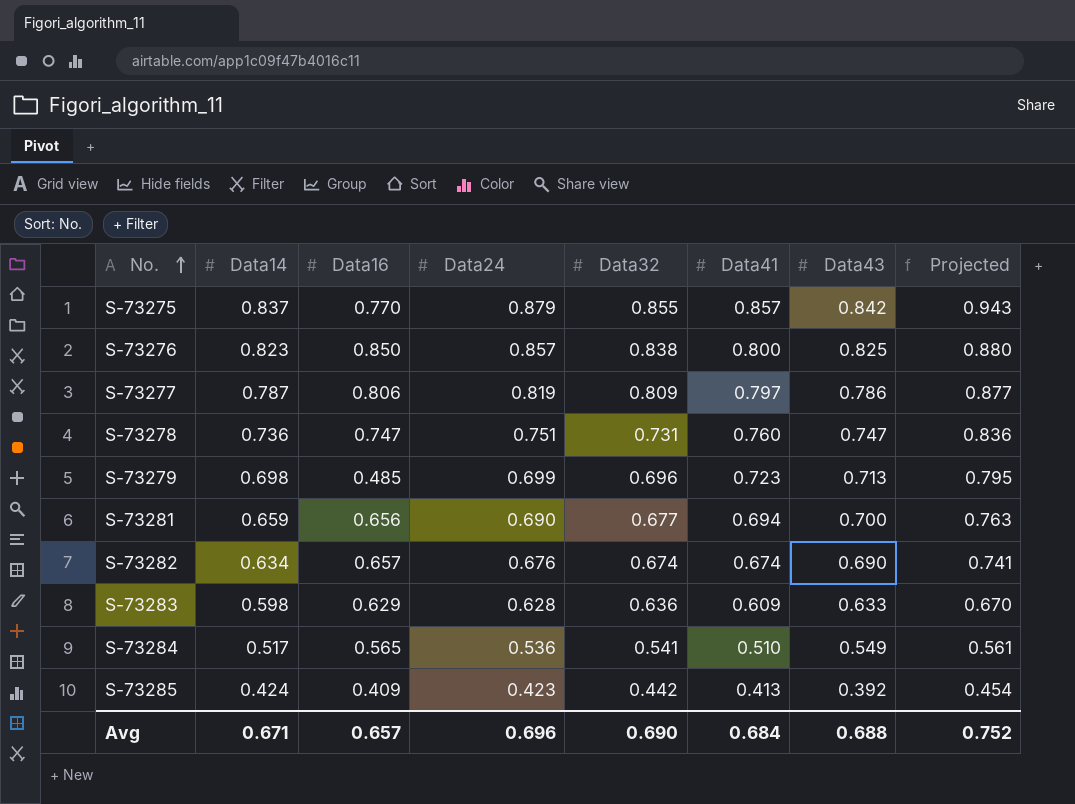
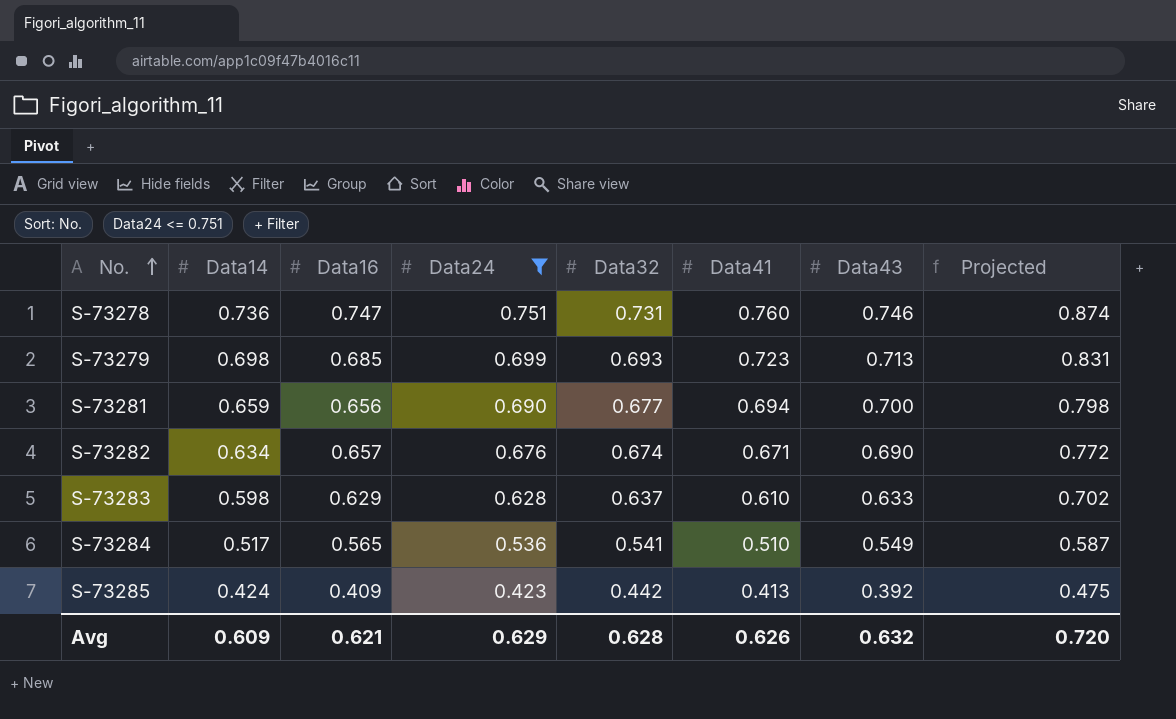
filter: none -> Data24 <= 0.751
column Projected | formula: [Data41] * 1.1 -> [Data41] * 1.15
S-73278 | Data43: 0.747 -> 0.746
S-73279 | Data16: 0.485 -> 0.685
S-73279 | Data32: 0.696 -> 0.693
S-73282 | Data41: 0.674 -> 0.671
S-73283 | Data32: 0.636 -> 0.637
S-73283 | Data41: 0.609 -> 0.610
Avg | Data14: 0.671 -> 0.609
Avg | Data16: 0.657 -> 0.621
Avg | Data24: 0.696 -> 0.629
Avg | Data32: 0.690 -> 0.628
Avg | Data41: 0.684 -> 0.626
Avg | Data43: 0.688 -> 0.632
Avg | Projected: 0.752 -> 0.720

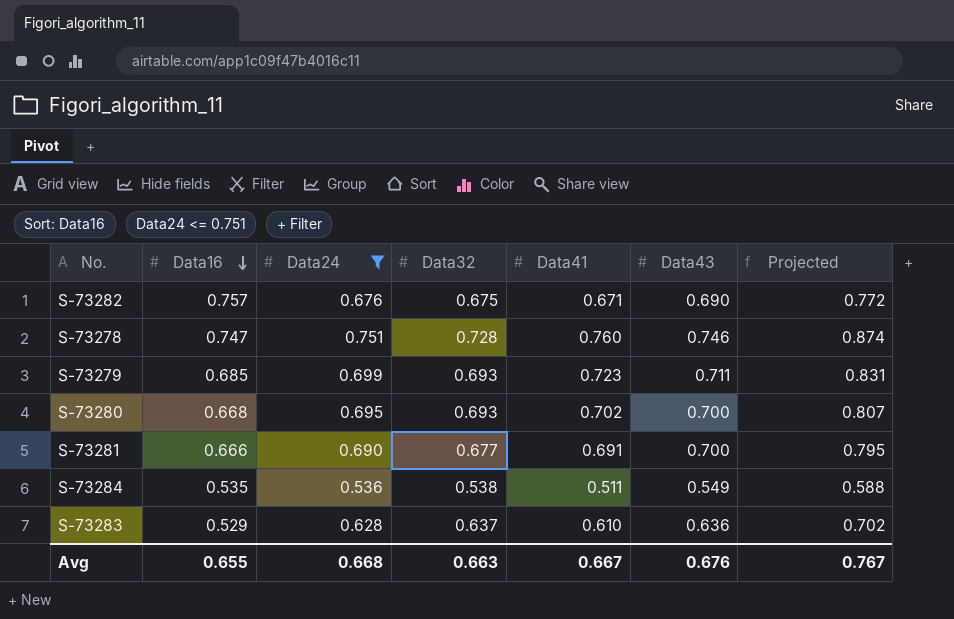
row order: No. ascending -> Data16 descending
column Data14 | position: 2 -> none
row S-73285: 0.424 | 0.409 | 0.423 | 0.442 | 0.413 | 0.392 | 0.475 -> none
S-73282 | Data16: 0.657 -> 0.757
S-73282 | Data32: 0.674 -> 0.675
S-73278 | Data32: 0.731 -> 0.728
S-73279 | Data43: 0.713 -> 0.711
row S-73280: none -> 0.668 | 0.695 | 0.693 | 0.702 | 0.700 | 0.807
S-73281 | Data16: 0.656 -> 0.666
S-73281 | Data41: 0.694 -> 0.691
S-73281 | Projected: 0.798 -> 0.795
S-73284 | Data16: 0.565 -> 0.535
S-73284 | Data32: 0.541 -> 0.538
S-73284 | Data41: 0.510 -> 0.511
S-73284 | Projected: 0.587 -> 0.588
S-73283 | Data16: 0.629 -> 0.529
S-73283 | Data43: 0.633 -> 0.636
Avg | Data16: 0.621 -> 0.655
Avg | Data24: 0.629 -> 0.668
Avg | Data32: 0.628 -> 0.663
Avg | Data41: 0.626 -> 0.667
Avg | Data43: 0.632 -> 0.676
Avg | Projected: 0.720 -> 0.767

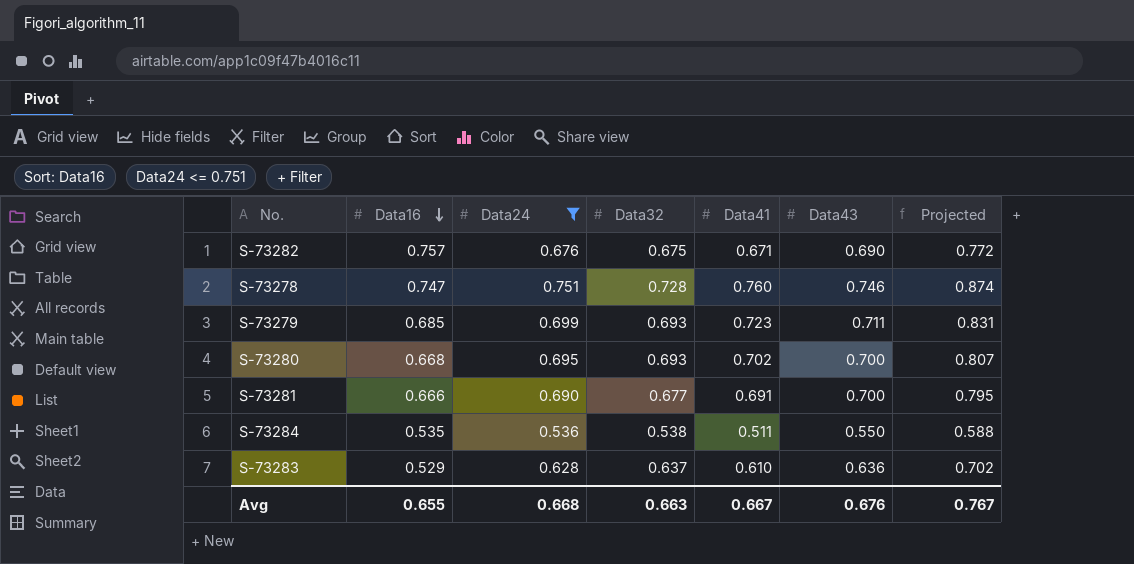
S-73284 | Data43: 0.549 -> 0.550

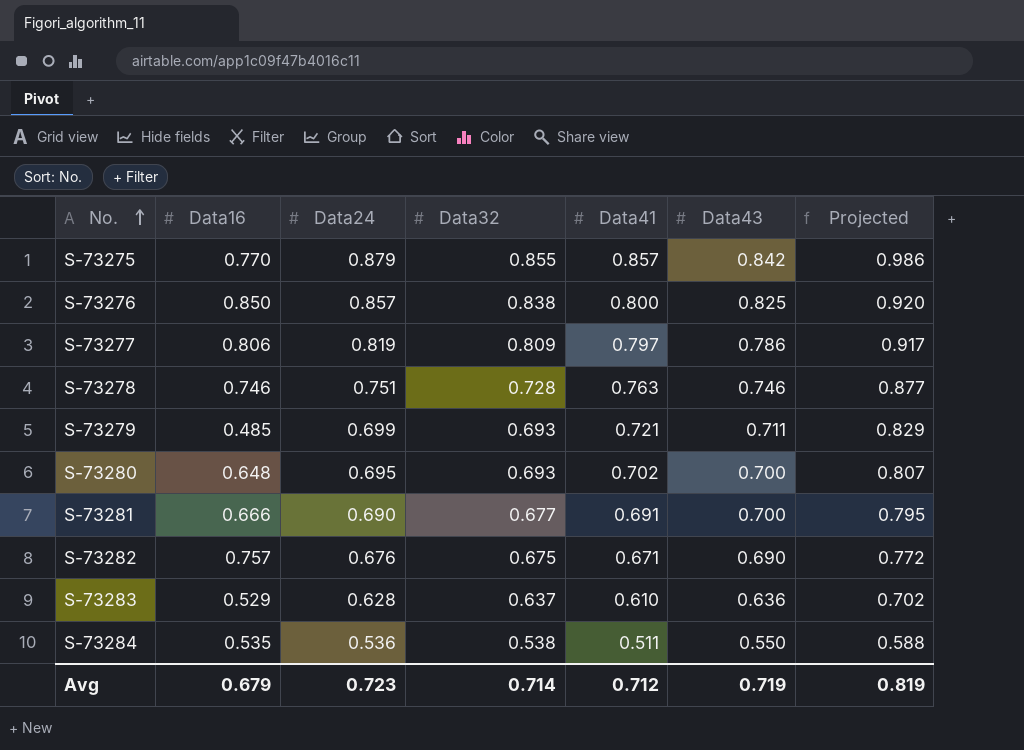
filter: Data24 <= 0.751 -> none
row order: Data16 descending -> No. ascending
S-73278 | Data16: 0.747 -> 0.746
S-73278 | Data41: 0.760 -> 0.763
S-73278 | Projected: 0.874 -> 0.877
S-73279 | Data16: 0.685 -> 0.485
S-73279 | Data41: 0.723 -> 0.721
S-73279 | Projected: 0.831 -> 0.829
S-73280 | Data16: 0.668 -> 0.648
Avg | Data16: 0.655 -> 0.679
Avg | Data24: 0.668 -> 0.723
Avg | Data32: 0.663 -> 0.714
Avg | Data41: 0.667 -> 0.712
Avg | Data43: 0.676 -> 0.719
Avg | Projected: 0.767 -> 0.819

